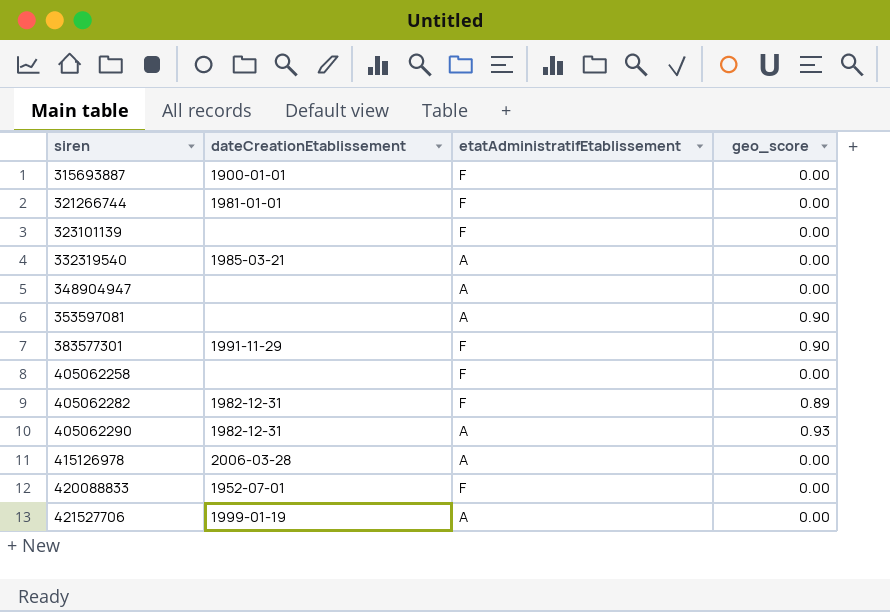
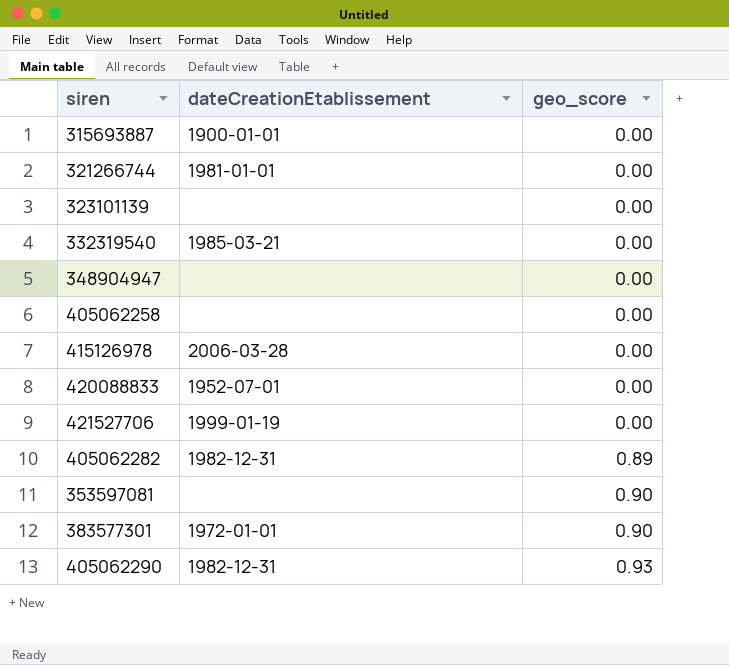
row order: siren ascending -> geo_score ascending
column etatAdministratifEtablissement | position: 3 -> none
383577301 | dateCreationEtablissement: 1991-11-29 -> 1972-01-01

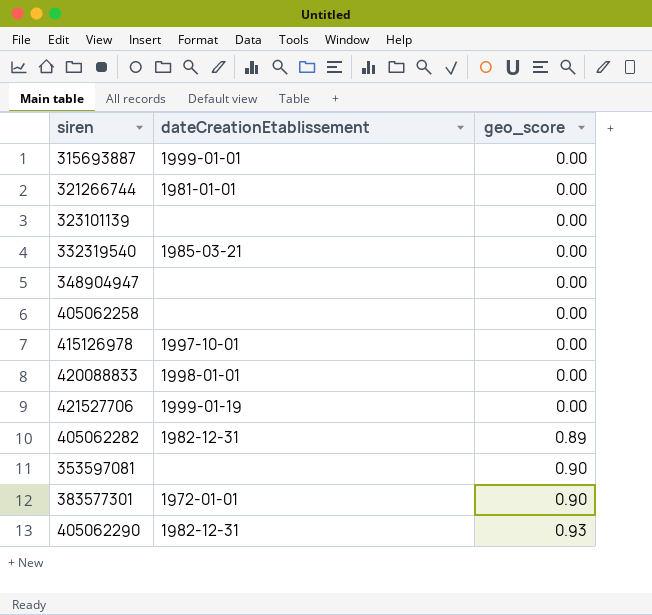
315693887 | dateCreationEtablissement: 1900-01-01 -> 1999-01-01
415126978 | dateCreationEtablissement: 2006-03-28 -> 1997-10-01
420088833 | dateCreationEtablissement: 1952-07-01 -> 1998-01-01

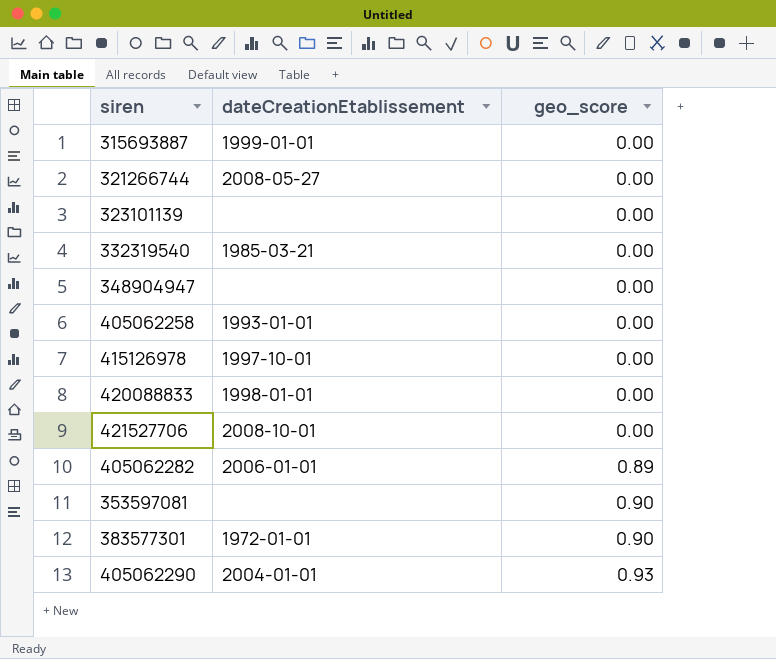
321266744 | dateCreationEtablissement: 1981-01-01 -> 2008-05-27
405062258 | dateCreationEtablissement: none -> 1993-01-01
421527706 | dateCreationEtablissement: 1999-01-19 -> 2008-10-01
405062282 | dateCreationEtablissement: 1982-12-31 -> 2006-01-01
405062290 | dateCreationEtablissement: 1982-12-31 -> 2004-01-01

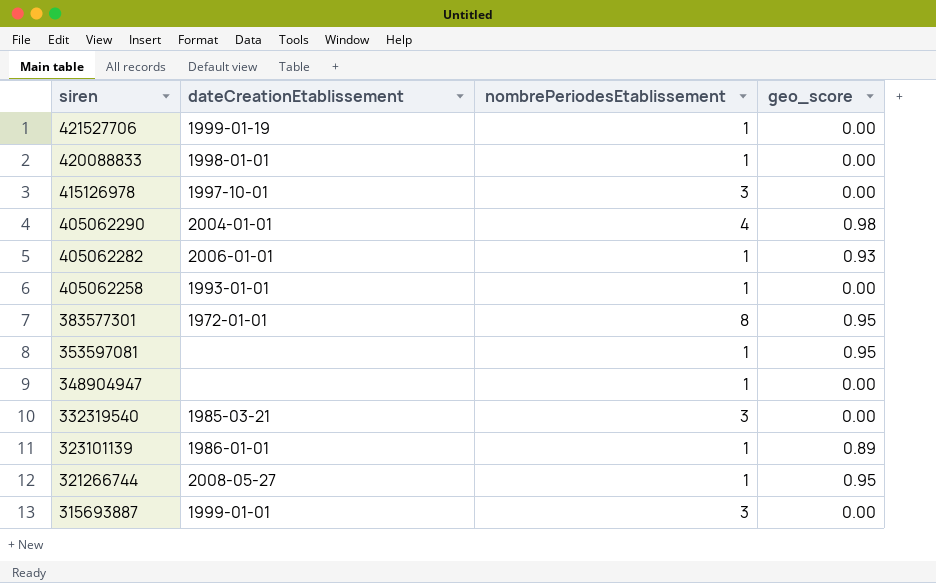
row order: geo_score ascending -> siren descending
column nombrePeriodesEtablissement | position: none -> 3
421527706 | dateCreationEtablissement: 2008-10-01 -> 1999-01-19
405062290 | geo_score: 0.93 -> 0.98
405062282 | geo_score: 0.89 -> 0.93
383577301 | geo_score: 0.90 -> 0.95
353597081 | geo_score: 0.90 -> 0.95
323101139 | dateCreationEtablissement: none -> 1986-01-01
323101139 | geo_score: 0.00 -> 0.89
321266744 | geo_score: 0.00 -> 0.95

